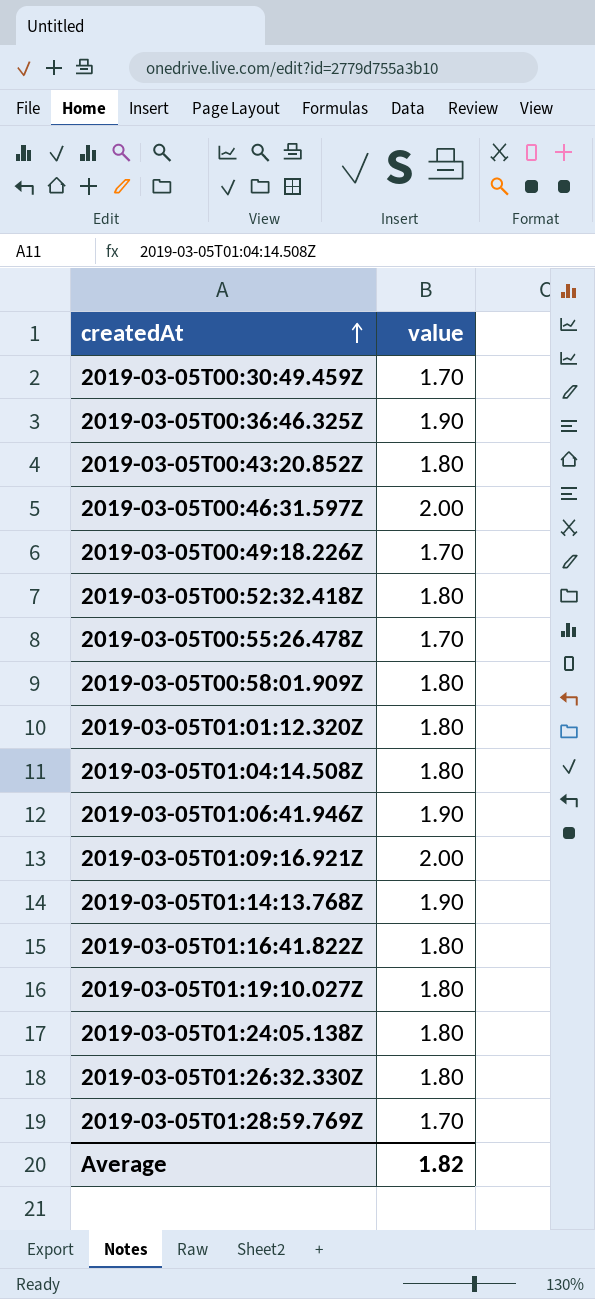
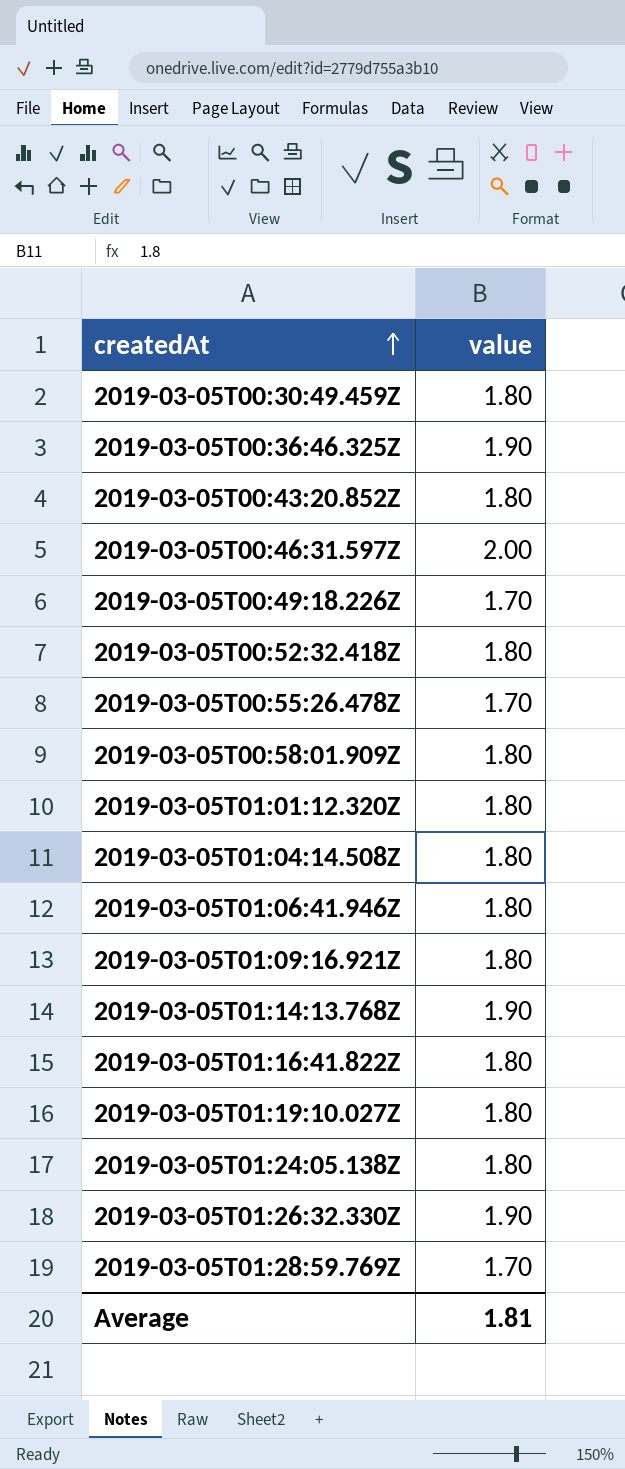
2019-03-05T00:30:49.459Z | value: 1.70 -> 1.80
2019-03-05T01:06:41.946Z | value: 1.90 -> 1.80
2019-03-05T01:09:16.921Z | value: 2.00 -> 1.80
2019-03-05T01:26:32.330Z | value: 1.80 -> 1.90
Average | value: 1.82 -> 1.81

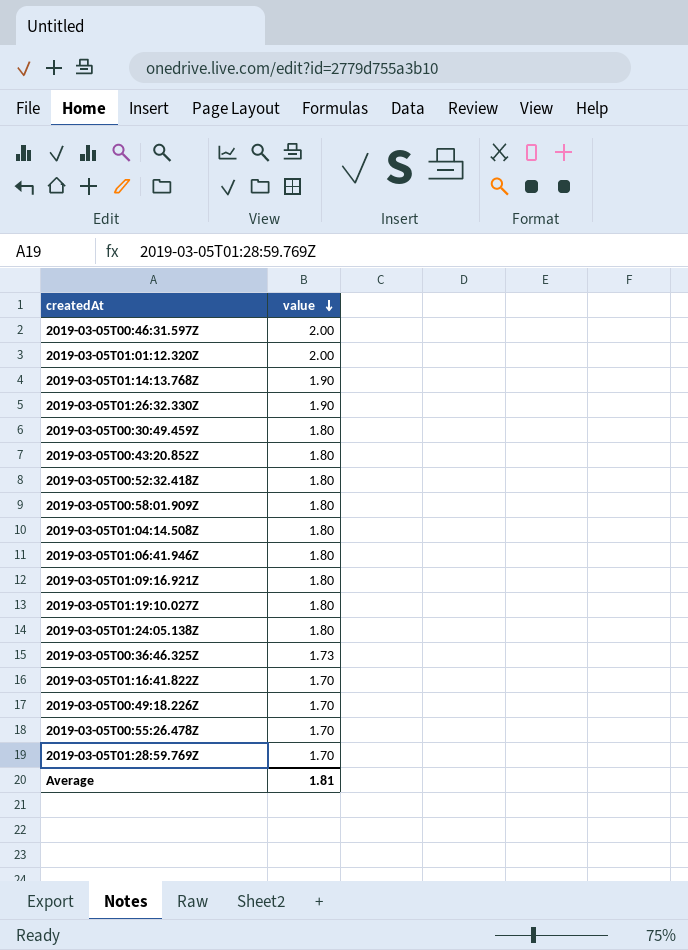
row order: createdAt ascending -> value descending
2019-03-05T01:01:12.320Z | value: 1.80 -> 2.00
2019-03-05T00:36:46.325Z | value: 1.90 -> 1.73
2019-03-05T01:16:41.822Z | value: 1.80 -> 1.70

